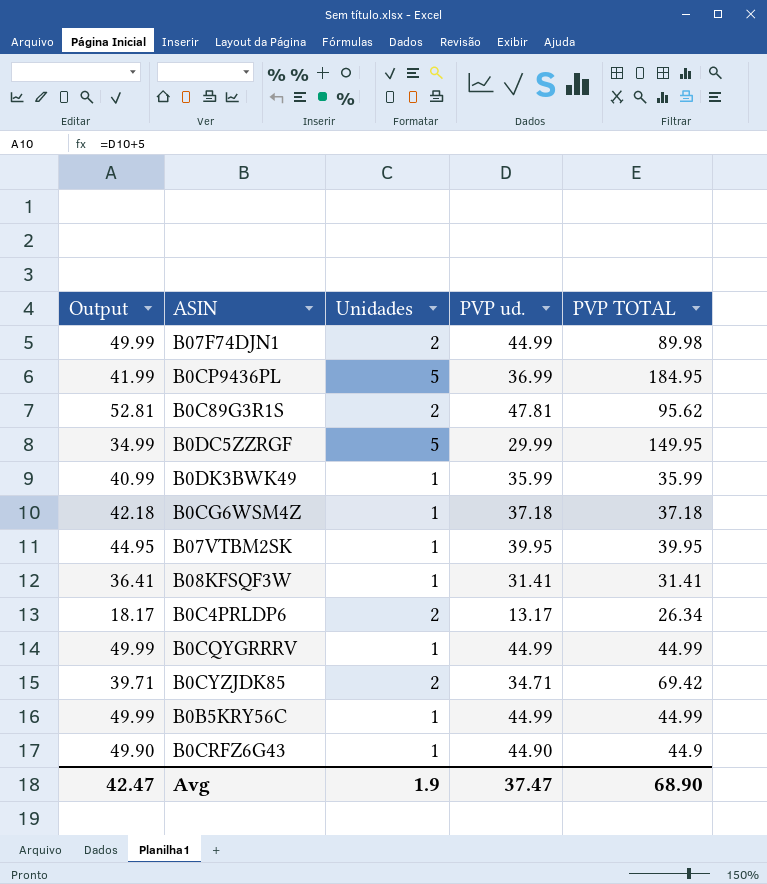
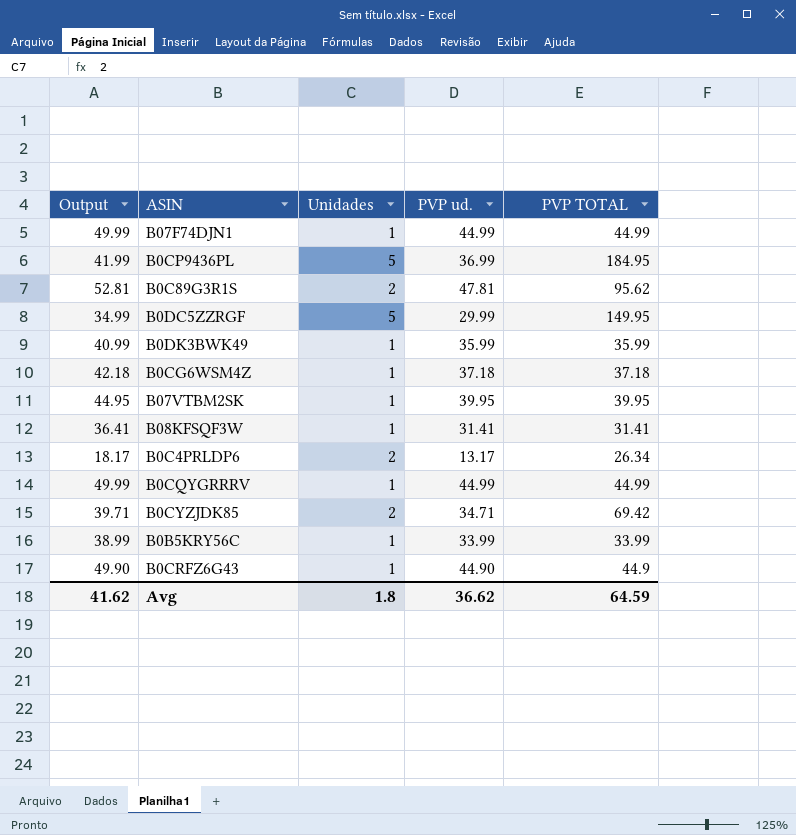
B07F74DJN1 | Unidades: 2 -> 1
B07F74DJN1 | PVP TOTAL: 89.98 -> 44.99
B0B5KRY56C | Output: 49.99 -> 38.99
B0B5KRY56C | PVP ud.: 44.99 -> 33.99
B0B5KRY56C | PVP TOTAL: 44.99 -> 33.99
Avg | Output: 42.47 -> 41.62
Avg | Unidades: 1.9 -> 1.8
Avg | PVP ud.: 37.47 -> 36.62
Avg | PVP TOTAL: 68.90 -> 64.59

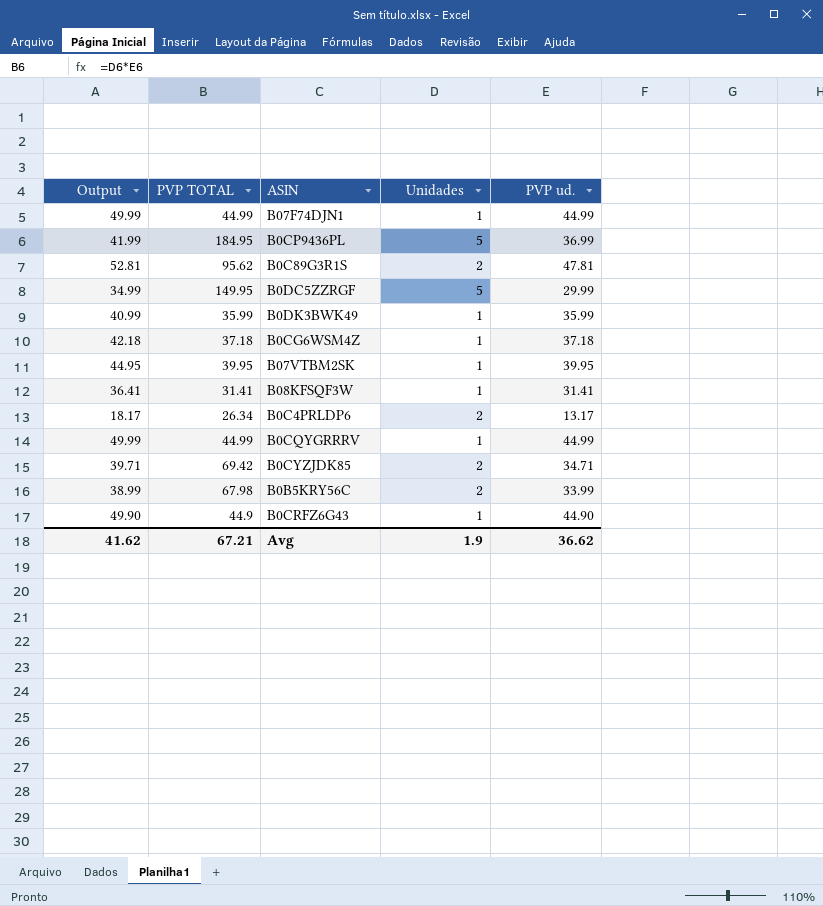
column PVP TOTAL | position: 5 -> 2
B0B5KRY56C | PVP TOTAL: 33.99 -> 67.98
B0B5KRY56C | Unidades: 1 -> 2
Avg | PVP TOTAL: 64.59 -> 67.21
Avg | Unidades: 1.8 -> 1.9

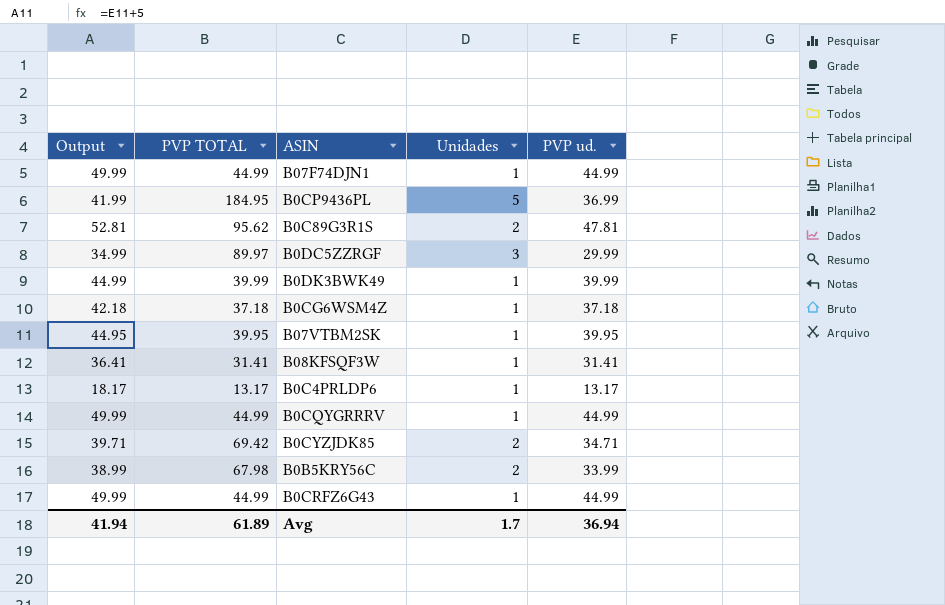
B0DC5ZZRGF | PVP TOTAL: 149.95 -> 89.97
B0DC5ZZRGF | Unidades: 5 -> 3
B0DK3BWK49 | Output: 40.99 -> 44.99
B0DK3BWK49 | PVP TOTAL: 35.99 -> 39.99
B0DK3BWK49 | PVP ud.: 35.99 -> 39.99
B0C4PRLDP6 | PVP TOTAL: 26.34 -> 13.17
B0C4PRLDP6 | Unidades: 2 -> 1
B0CRFZ6G43 | Output: 49.90 -> 49.99
B0CRFZ6G43 | PVP TOTAL: 44.9 -> 44.99
B0CRFZ6G43 | PVP ud.: 44.90 -> 44.99
Avg | Output: 41.62 -> 41.94
Avg | PVP TOTAL: 67.21 -> 61.89
Avg | Unidades: 1.9 -> 1.7
Avg | PVP ud.: 36.62 -> 36.94

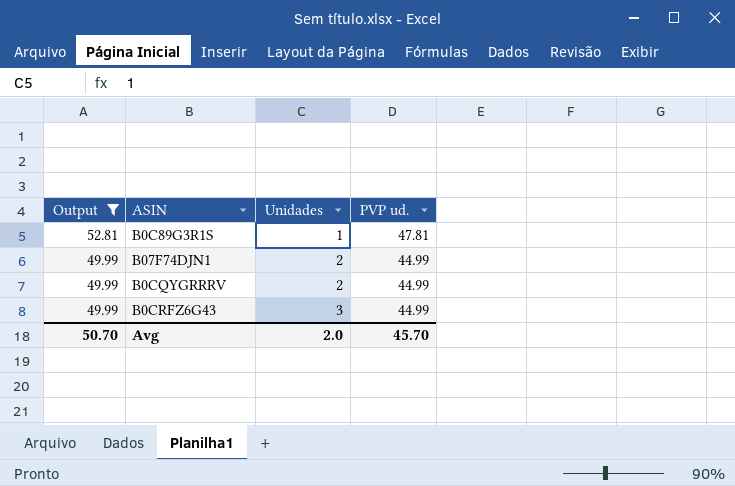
filter: none -> Output >= 49.99
row order: none -> Output descending
column PVP TOTAL | formula: [Unidades] * [PVP ud.] -> none
B0C89G3R1S | Unidades: 2 -> 1
B07F74DJN1 | Unidades: 1 -> 2
B0CQYGRRRV | Unidades: 1 -> 2
B0CRFZ6G43 | Unidades: 1 -> 3
Avg | Output: 41.94 -> 50.70
Avg | Unidades: 1.7 -> 2.0
Avg | PVP ud.: 36.94 -> 45.70

